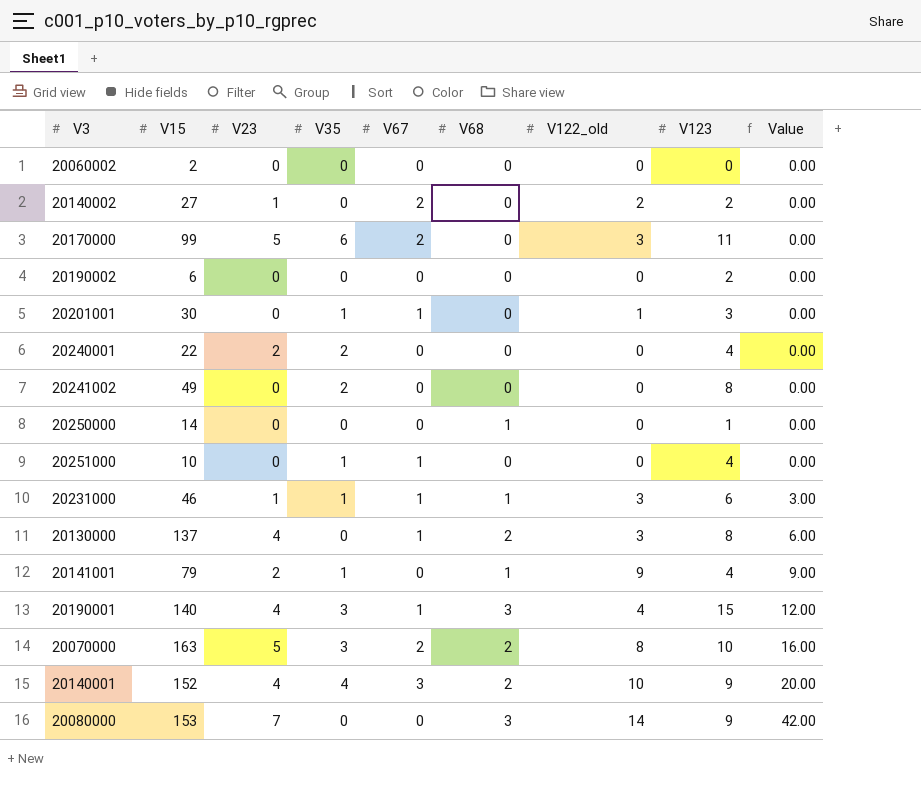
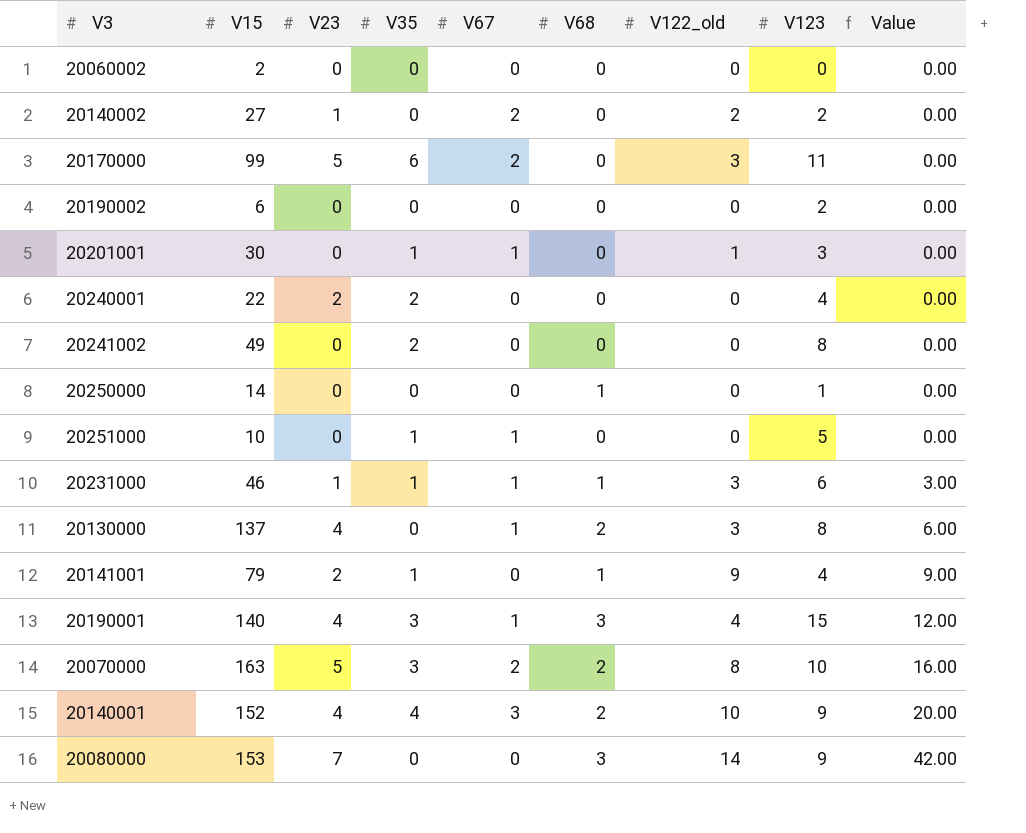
20251000 | V123: 4 -> 5

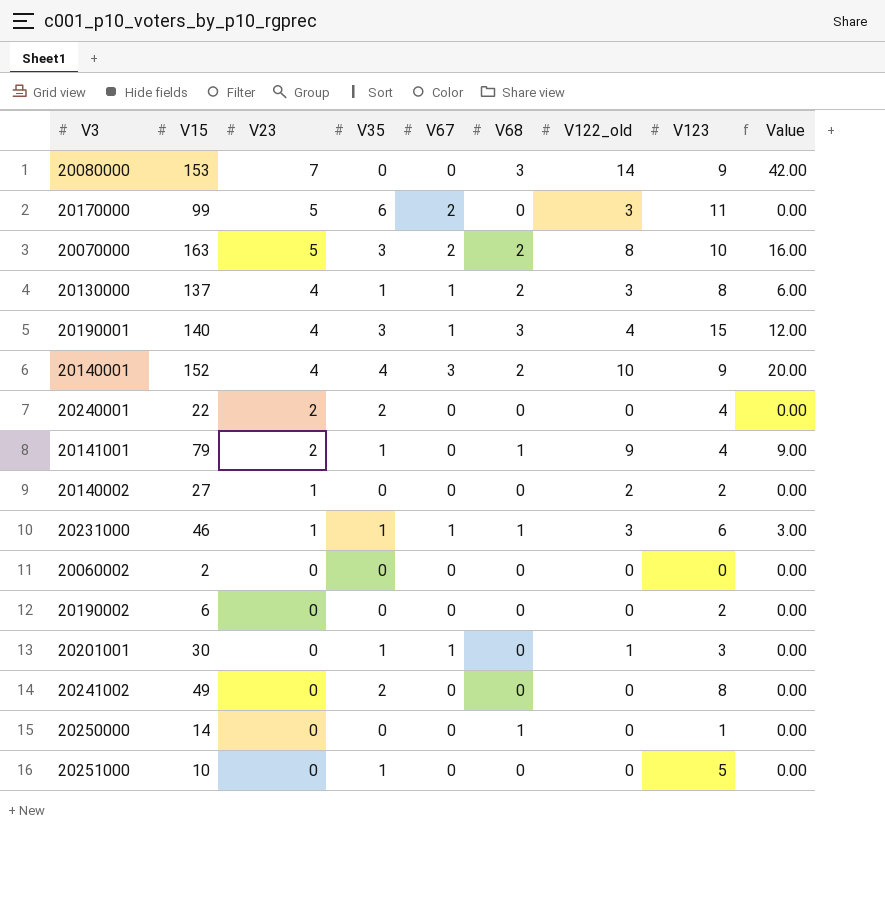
row order: Value ascending -> V23 descending
20130000 | V35: 0 -> 1
20140002 | V67: 2 -> 0
20251000 | V67: 1 -> 0

